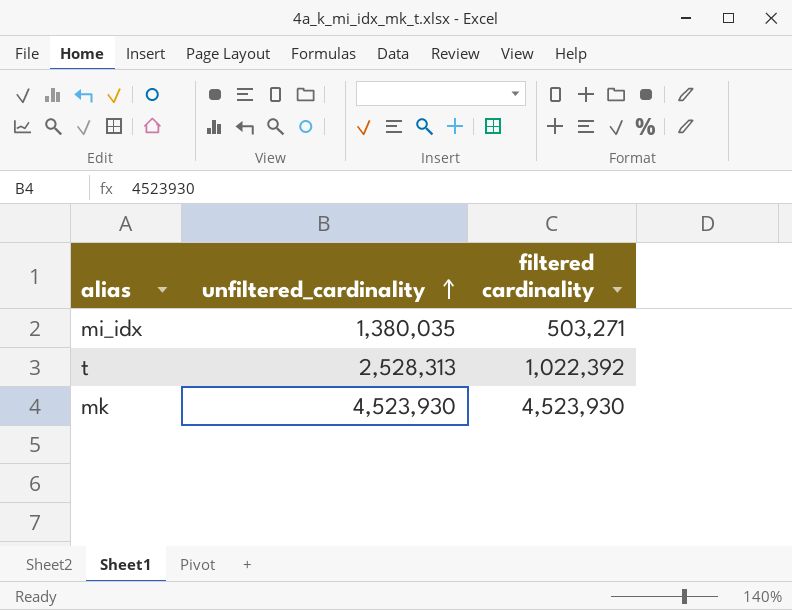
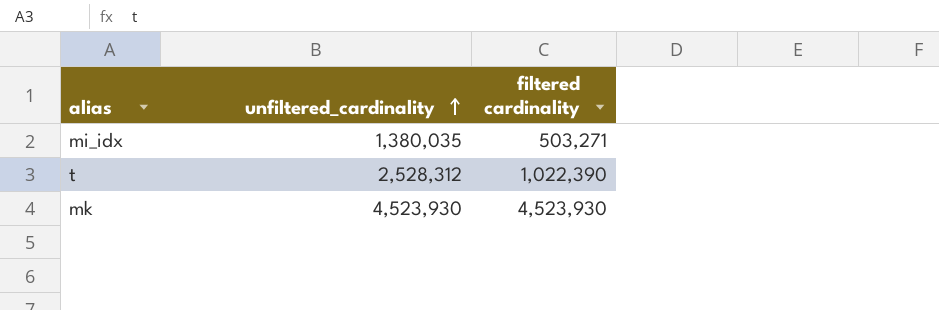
t | unfiltered_cardinality: 2,528,313 -> 2,528,312
t | filtered cardinality: 1,022,392 -> 1,022,390

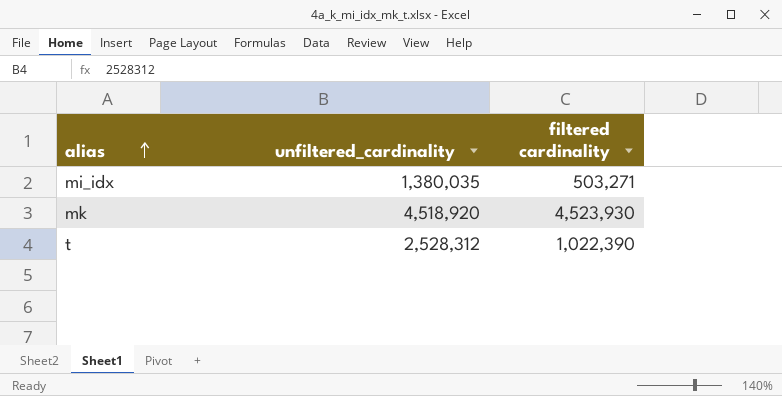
row order: unfiltered_cardinality ascending -> alias ascending
mk | unfiltered_cardinality: 4,523,930 -> 4,518,920

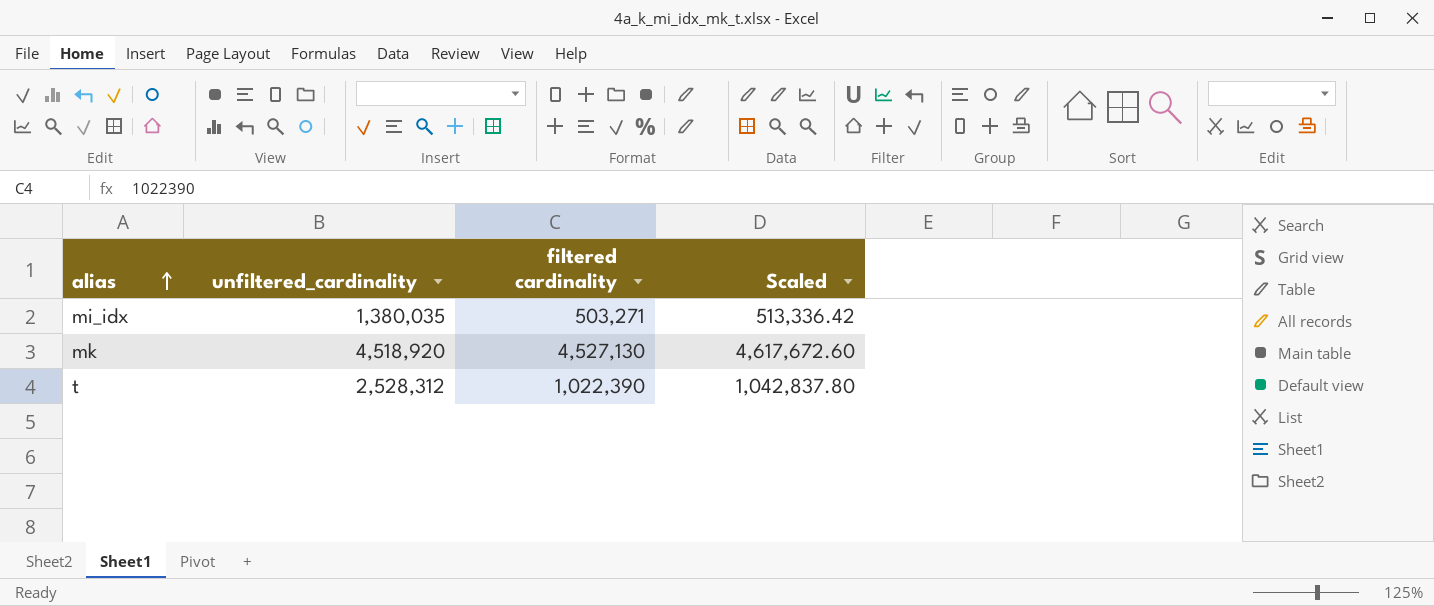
column Scaled | formula: none -> [filtered cardinality] * 1.02
mk | filtered cardinality: 4,523,930 -> 4,527,130

